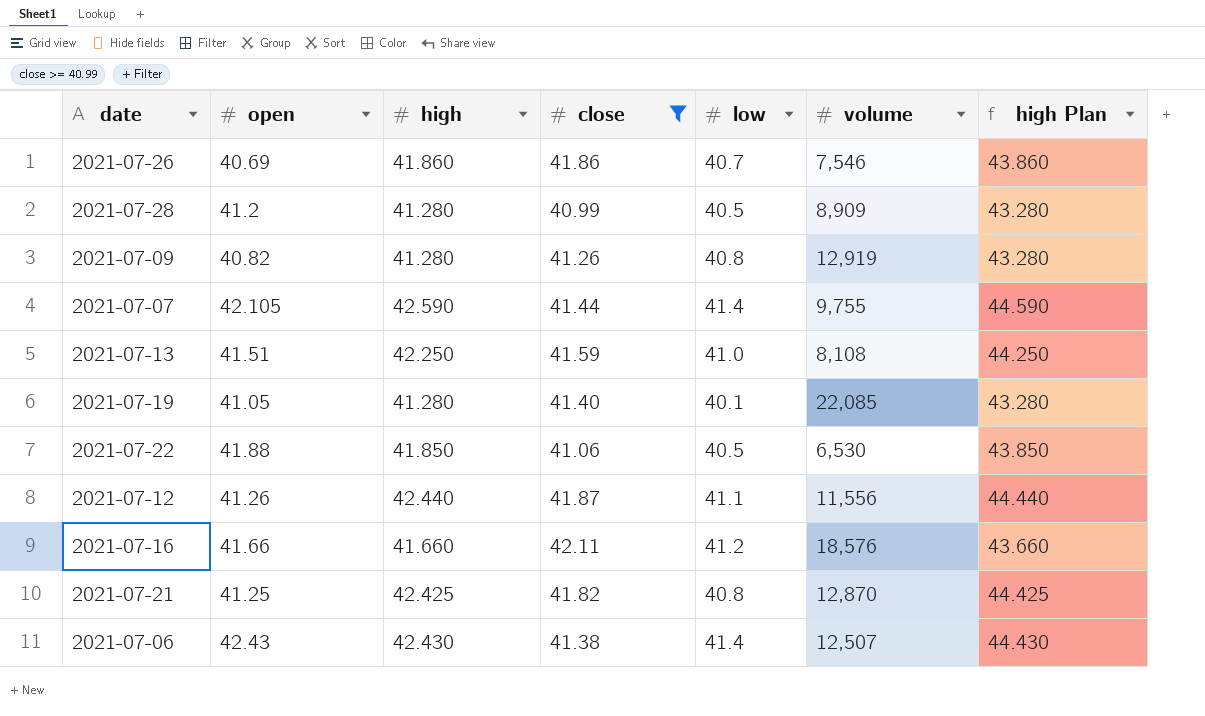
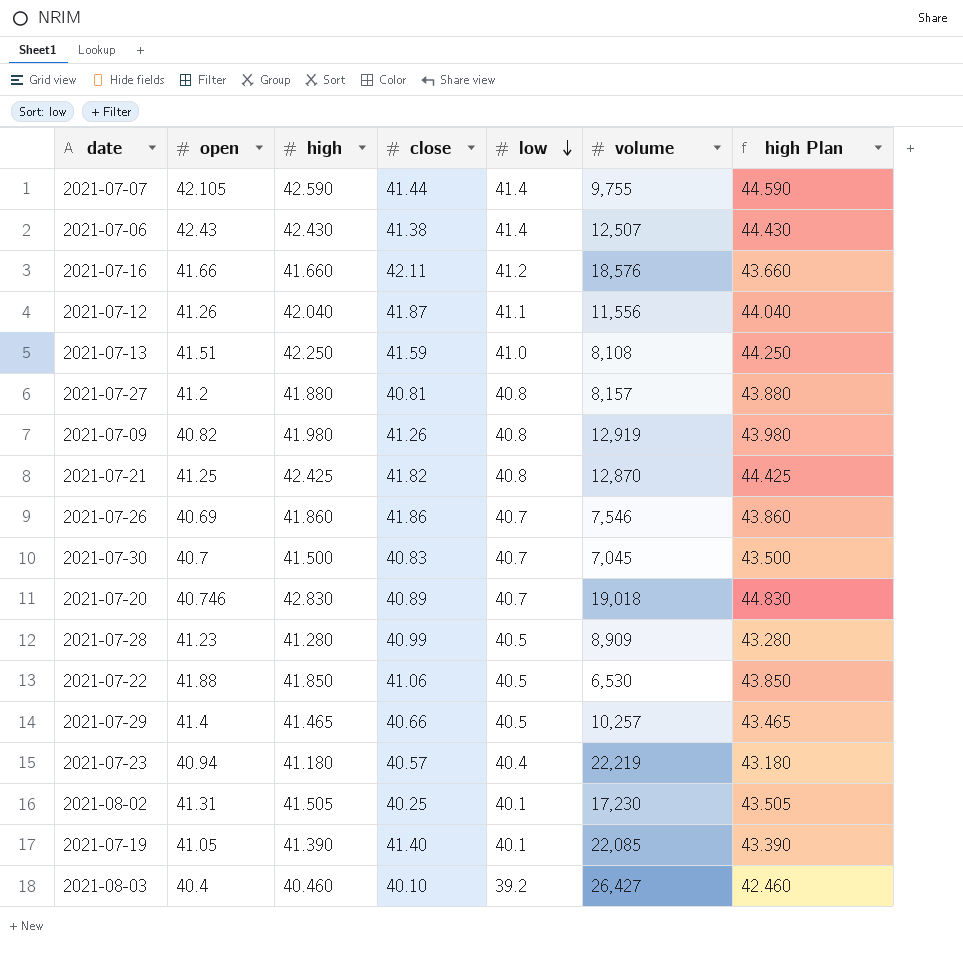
filter: close >= 40.99 -> none
row order: none -> low descending
2021-07-12 | high: 42.440 -> 42.040
2021-07-12 | high Plan: 44.440 -> 44.040
2021-07-09 | high: 41.280 -> 41.980
2021-07-09 | high Plan: 43.280 -> 43.980
2021-07-28 | open: 41.2 -> 41.23
2021-07-19 | high: 41.280 -> 41.390
2021-07-19 | high Plan: 43.280 -> 43.390

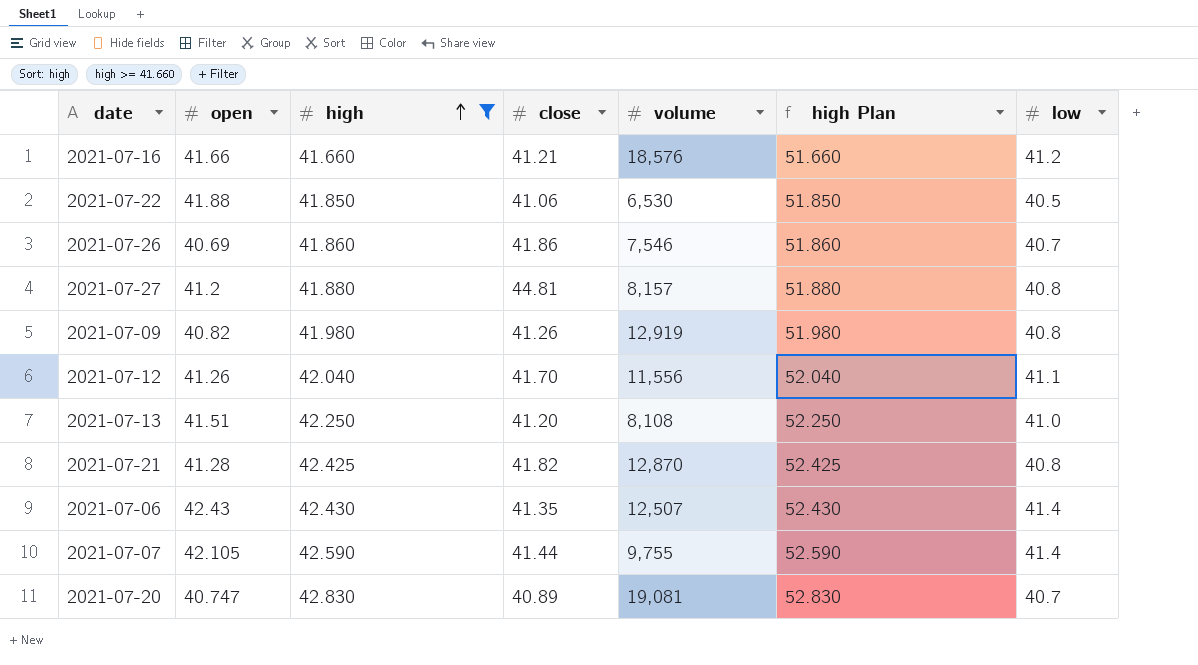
filter: none -> high >= 41.660
row order: low descending -> high ascending
column high Plan | formula: [high] + 2 -> [high] + 10
column low | position: 5 -> 7
2021-07-16 | close: 42.11 -> 41.21
2021-07-27 | close: 40.81 -> 44.81
2021-07-12 | close: 41.87 -> 41.70
2021-07-13 | close: 41.59 -> 41.20
2021-07-21 | open: 41.25 -> 41.28
2021-07-06 | close: 41.38 -> 41.35
2021-07-20 | open: 40.746 -> 40.747
2021-07-20 | volume: 19,018 -> 19,081

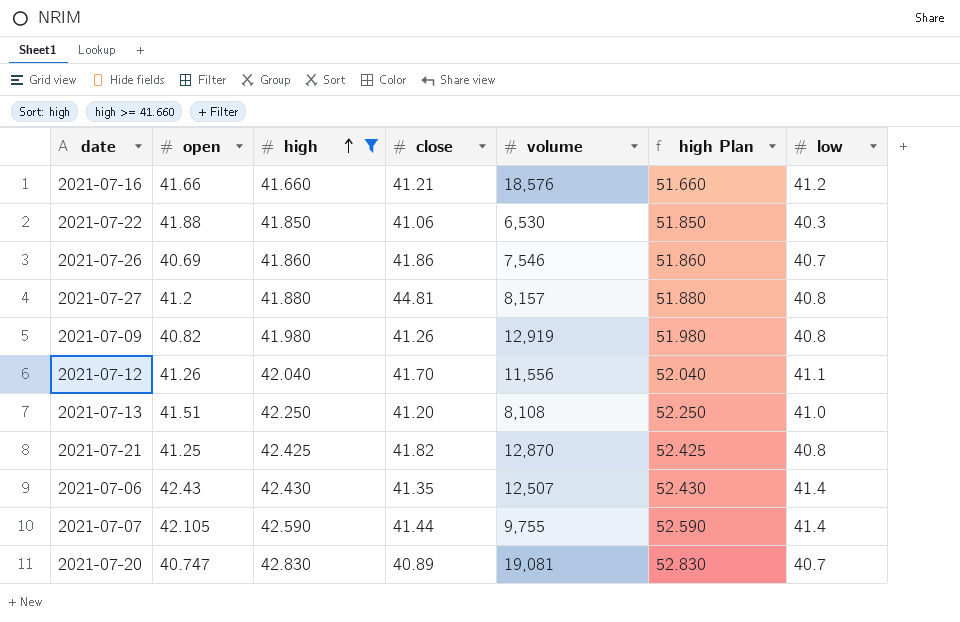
2021-07-22 | low: 40.5 -> 40.3
2021-07-21 | open: 41.28 -> 41.25

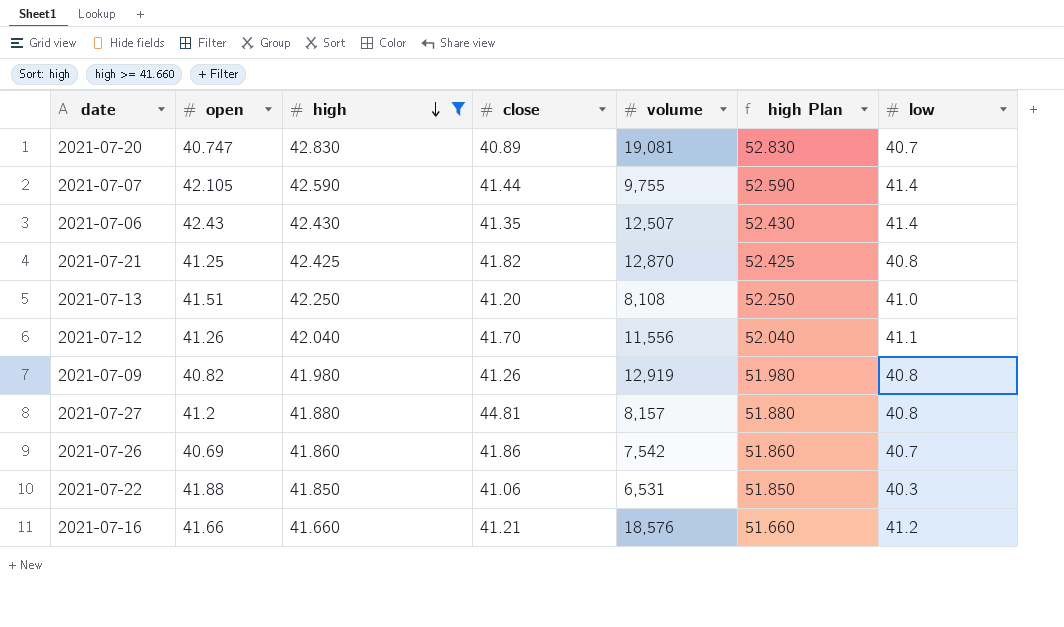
row order: high ascending -> high descending
2021-07-26 | volume: 7,546 -> 7,542
2021-07-22 | volume: 6,530 -> 6,531

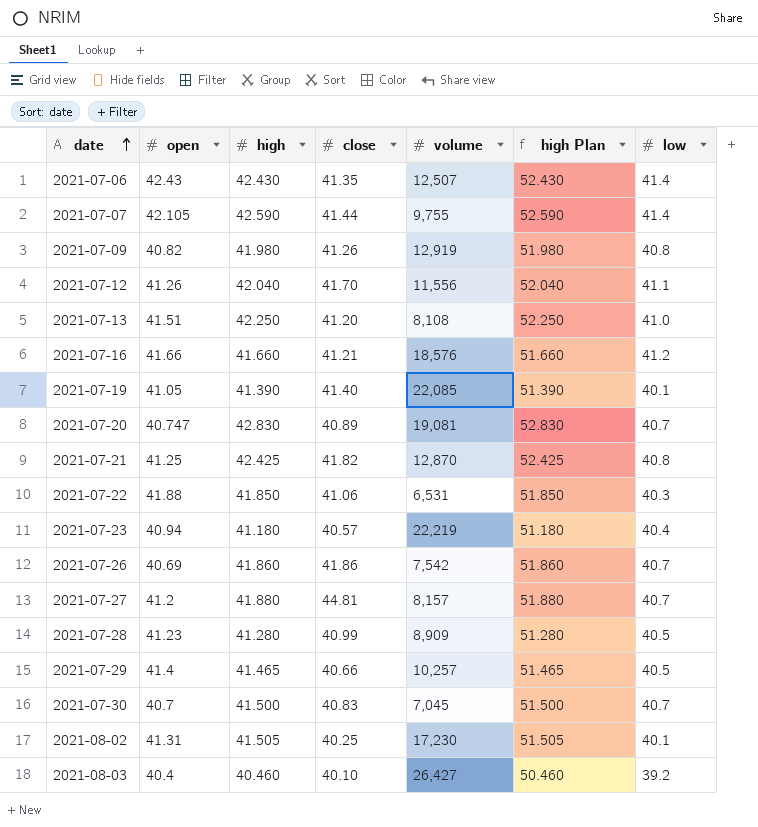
filter: high >= 41.660 -> none
row order: high descending -> date ascending
2021-07-27 | low: 40.8 -> 40.7

